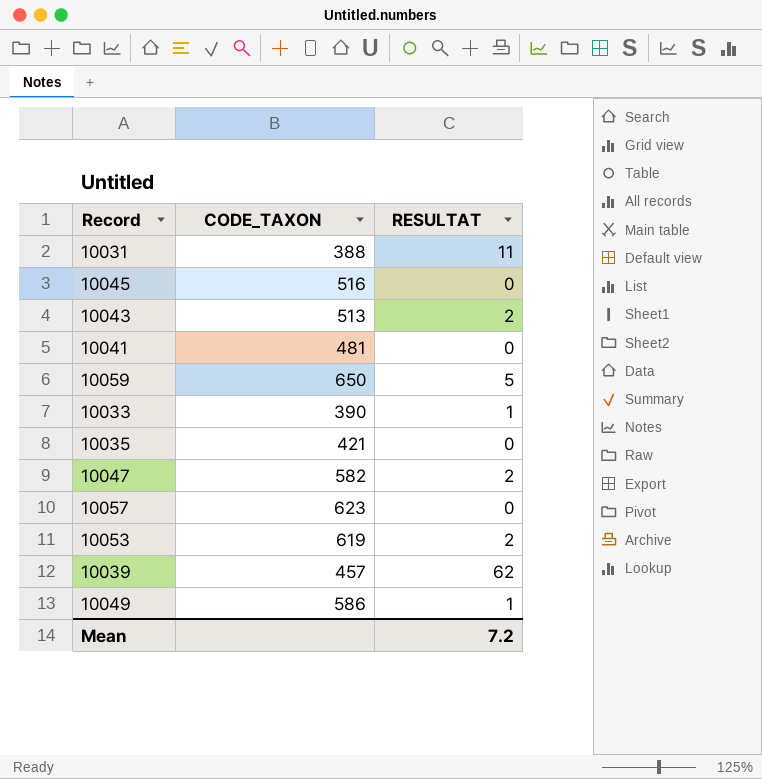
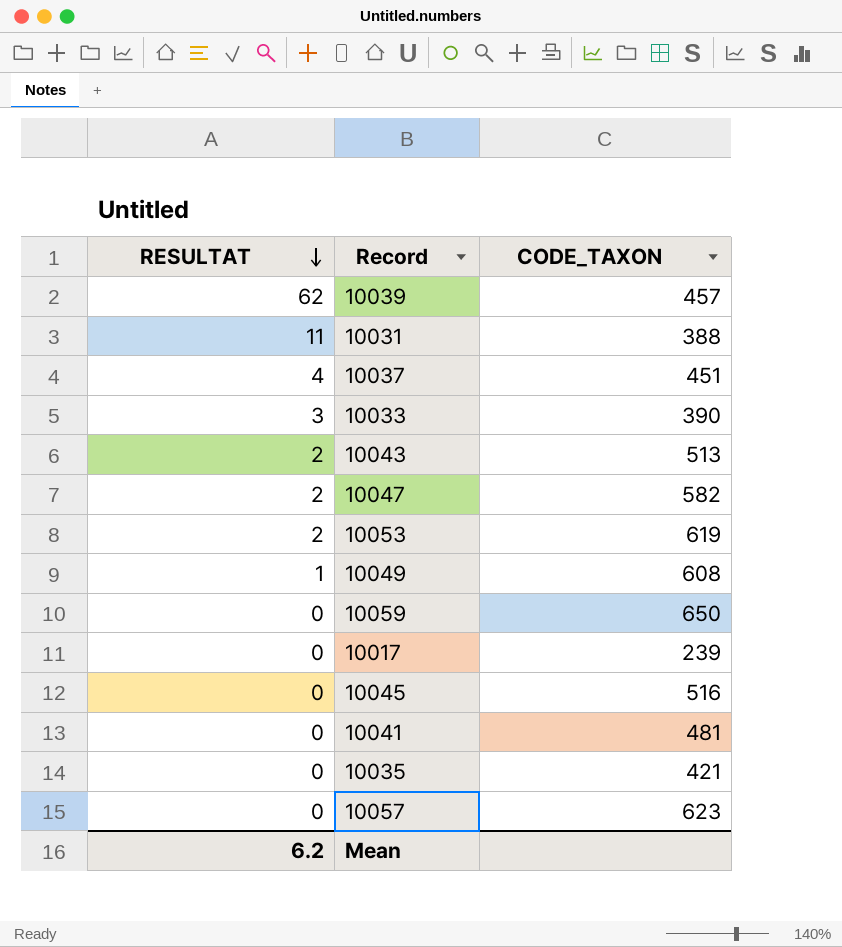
row order: none -> RESULTAT descending
column RESULTAT | position: 3 -> 1
row 10037: none -> 4 | 451
10033 | RESULTAT: 1 -> 3
10049 | CODE_TAXON: 586 -> 608
10059 | RESULTAT: 5 -> 0
row 10017: none -> 0 | 239
Mean | RESULTAT: 7.2 -> 6.2

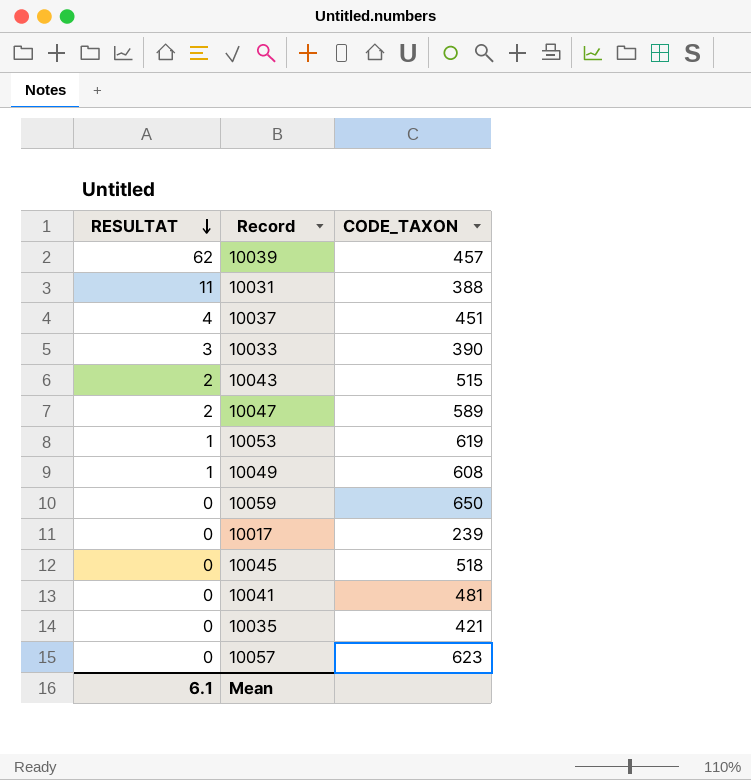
10043 | CODE_TAXON: 513 -> 515
10047 | CODE_TAXON: 582 -> 589
10053 | RESULTAT: 2 -> 1
10045 | CODE_TAXON: 516 -> 518
Mean | RESULTAT: 6.2 -> 6.1

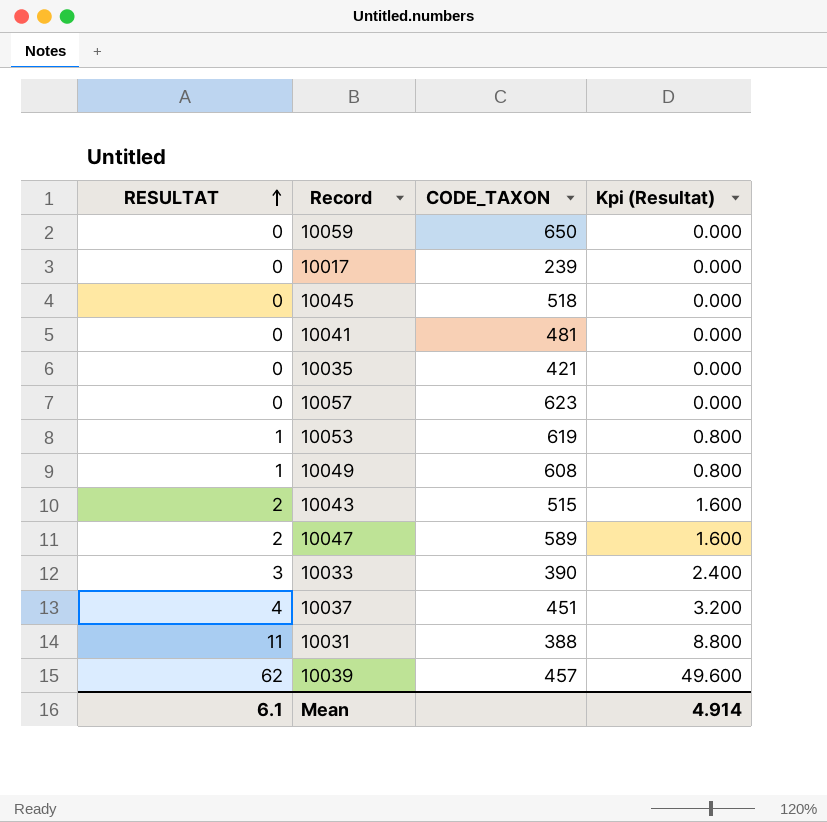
row order: RESULTAT descending -> RESULTAT ascending
column Kpi (Resultat) | formula: none -> [RESULTAT] * 0.8

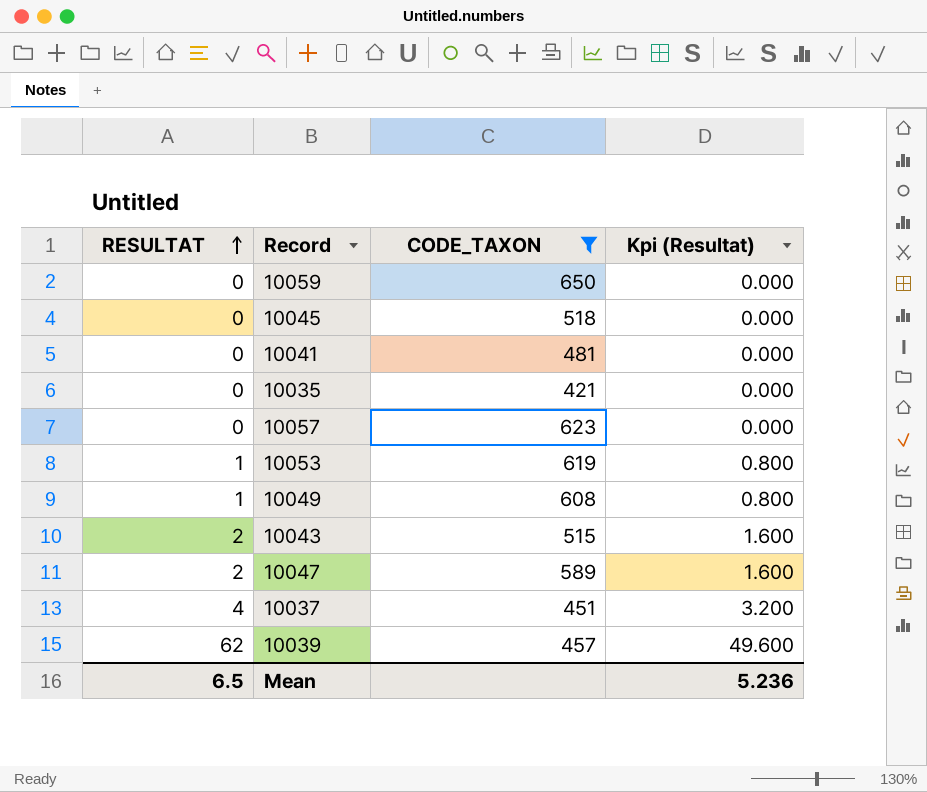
filter: none -> CODE_TAXON >= 421
Mean | RESULTAT: 6.1 -> 6.5
Mean | Kpi (Resultat): 4.914 -> 5.236

